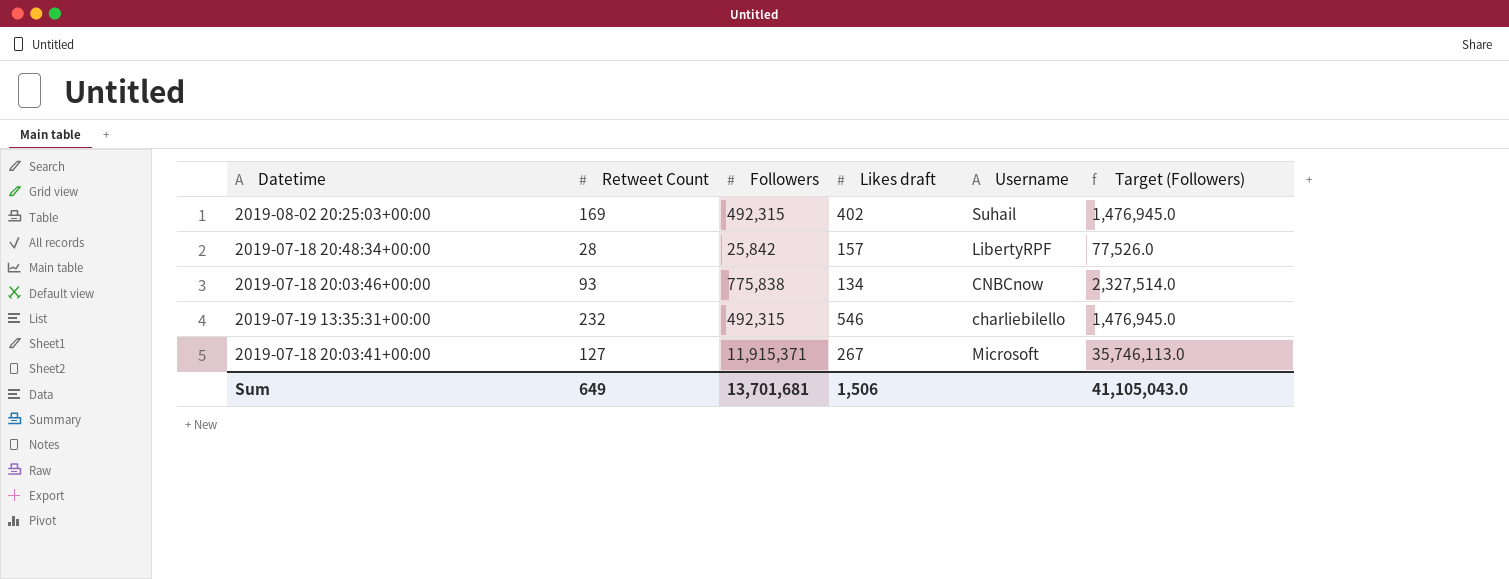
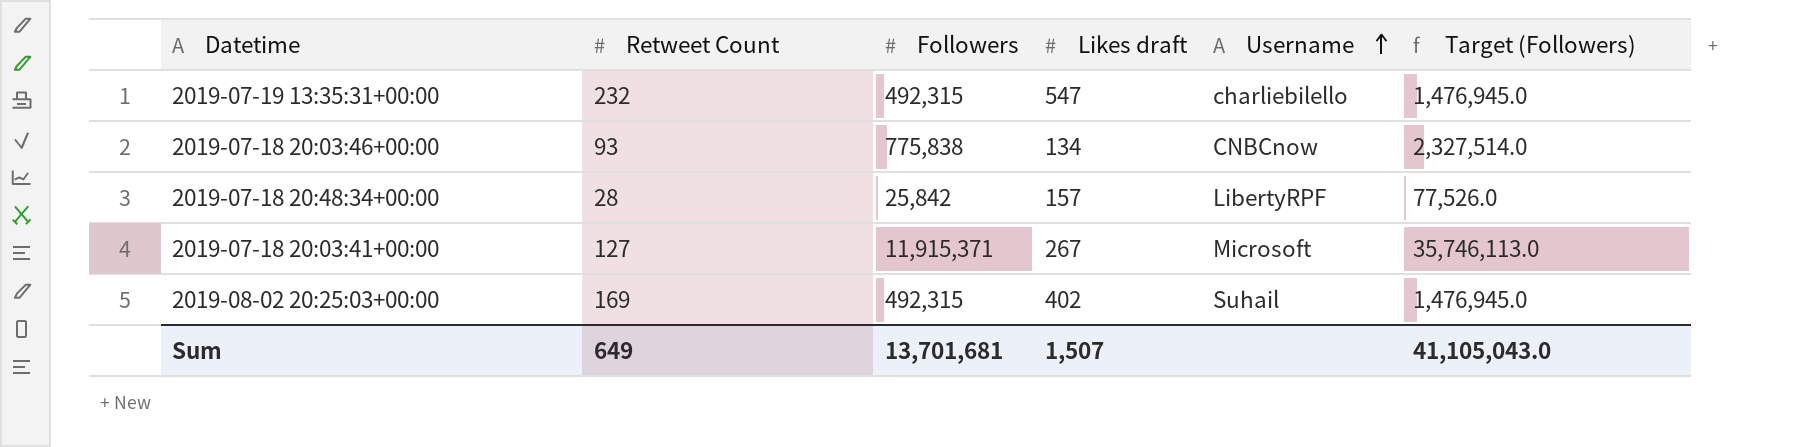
row order: none -> Username ascending
2019-07-19 13:35:31+00:00 | Likes draft: 546 -> 547
Sum | Likes draft: 1,506 -> 1,507

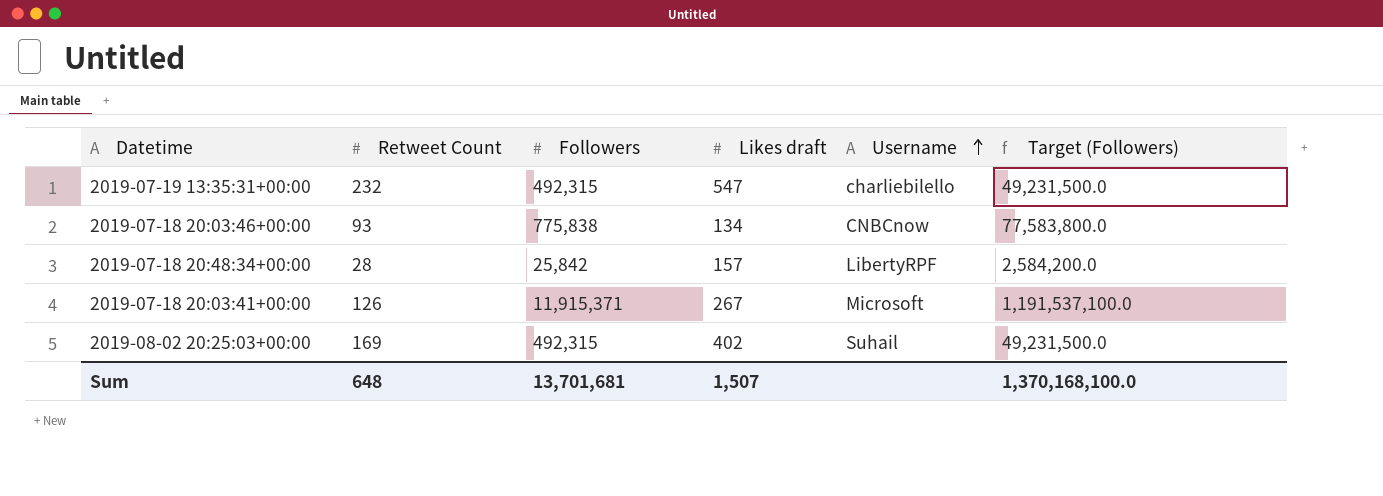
column Target (Followers) | formula: [Followers] * 3 -> [Followers] * 100
2019-07-18 20:03:41+00:00 | Retweet Count: 127 -> 126
Sum | Retweet Count: 649 -> 648
Sum | Target (Followers): 41,105,043.0 -> 1,370,168,100.0

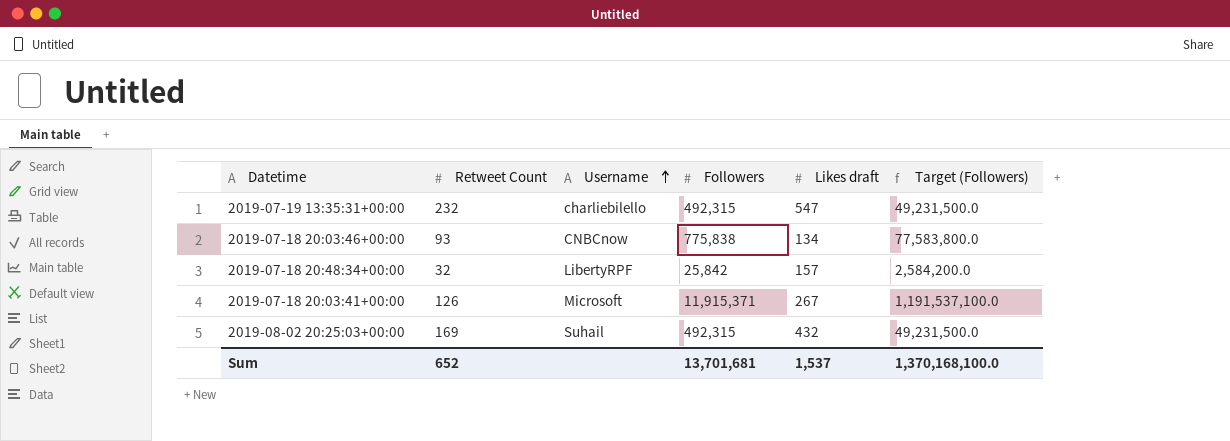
column Username | position: 5 -> 3
2019-07-18 20:48:34+00:00 | Retweet Count: 28 -> 32
2019-08-02 20:25:03+00:00 | Likes draft: 402 -> 432
Sum | Retweet Count: 648 -> 652
Sum | Likes draft: 1,507 -> 1,537

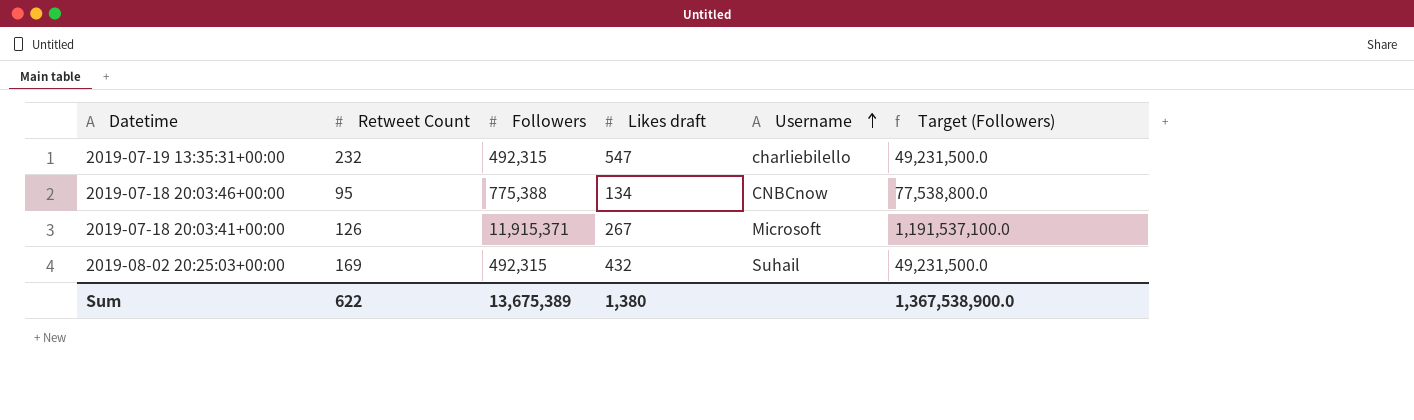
column Username | position: 3 -> 5
row 2019-07-18 20:48:34+00:00: 32 | LibertyRPF | 25,842 | 157 | 2,584,200.0 -> none
2019-07-18 20:03:46+00:00 | Retweet Count: 93 -> 95
2019-07-18 20:03:46+00:00 | Followers: 775,838 -> 775,388
2019-07-18 20:03:46+00:00 | Target (Followers): 77,583,800.0 -> 77,538,800.0
Sum | Retweet Count: 652 -> 622
Sum | Followers: 13,701,681 -> 13,675,389
Sum | Likes draft: 1,537 -> 1,380
Sum | Target (Followers): 1,370,168,100.0 -> 1,367,538,900.0

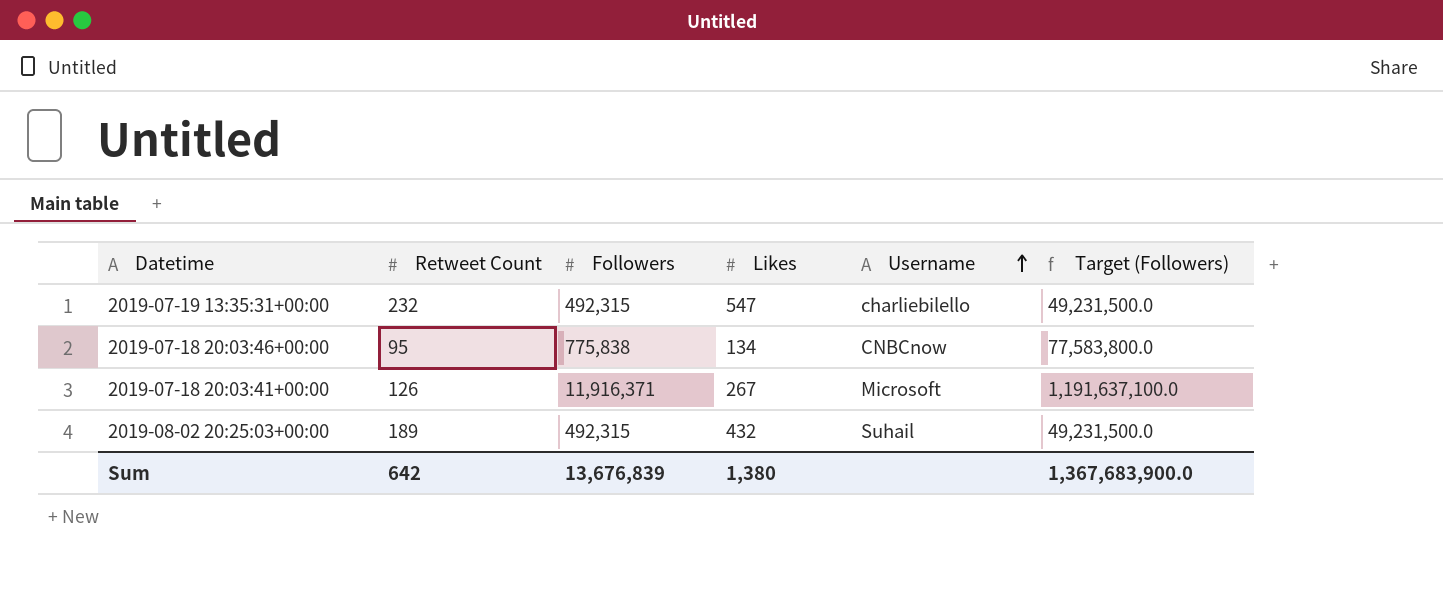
column name: Likes draft -> Likes
2019-07-18 20:03:46+00:00 | Followers: 775,388 -> 775,838
2019-07-18 20:03:46+00:00 | Target (Followers): 77,538,800.0 -> 77,583,800.0
2019-07-18 20:03:41+00:00 | Followers: 11,915,371 -> 11,916,371
2019-07-18 20:03:41+00:00 | Target (Followers): 1,191,537,100.0 -> 1,191,637,100.0
2019-08-02 20:25:03+00:00 | Retweet Count: 169 -> 189
Sum | Retweet Count: 622 -> 642
Sum | Followers: 13,675,389 -> 13,676,839
Sum | Target (Followers): 1,367,538,900.0 -> 1,367,683,900.0

